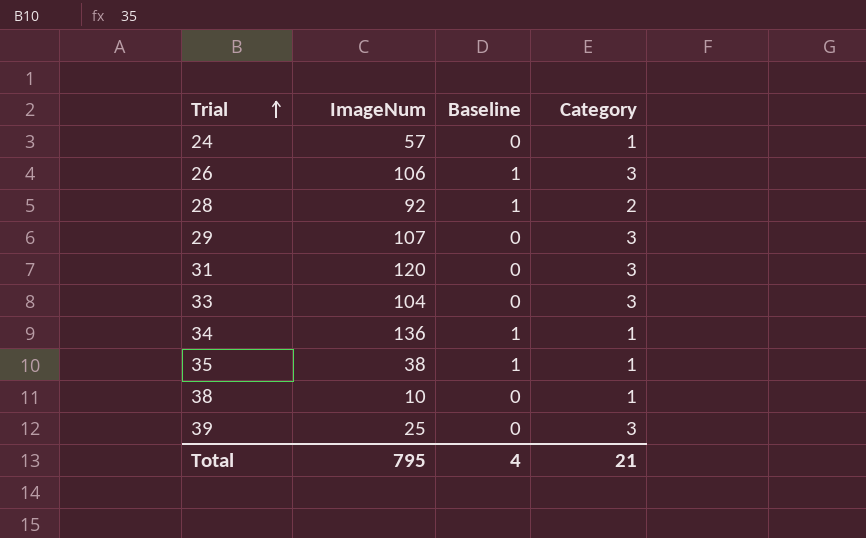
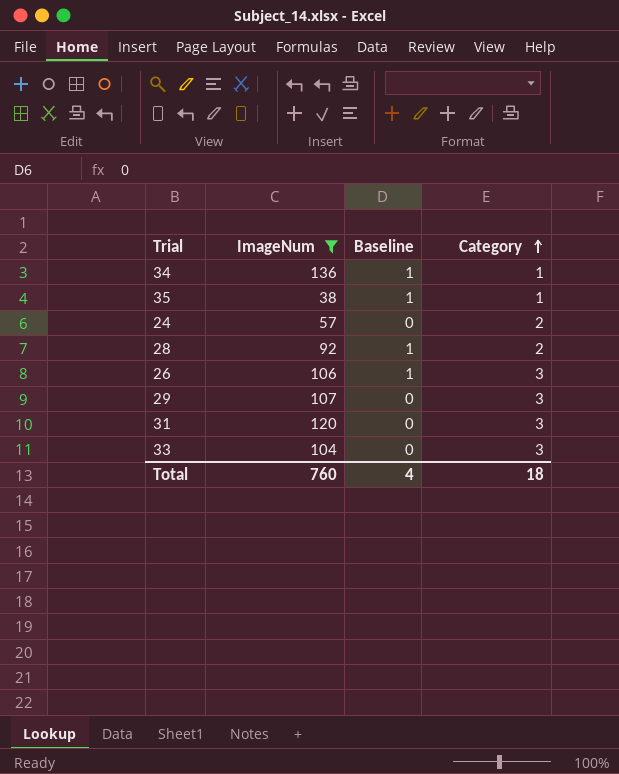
filter: none -> ImageNum >= 38
row order: Trial ascending -> Category ascending
24 | Category: 1 -> 2
Total | ImageNum: 795 -> 760
Total | Category: 21 -> 18

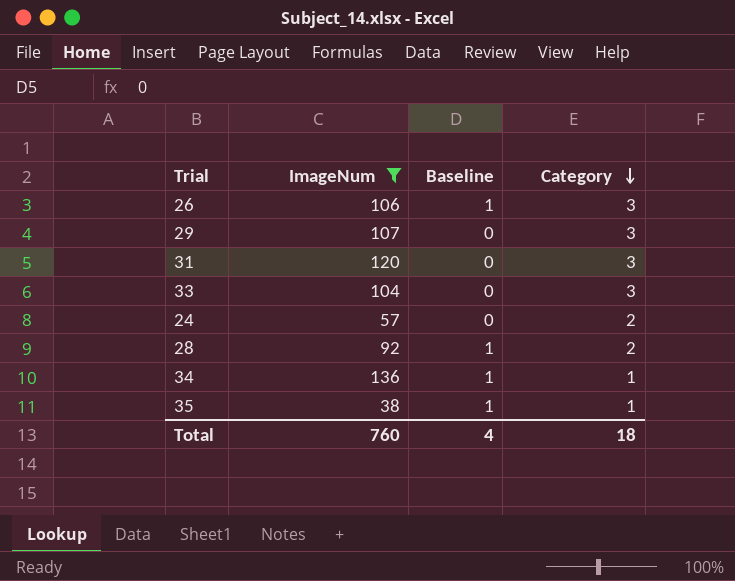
row order: Category ascending -> Category descending

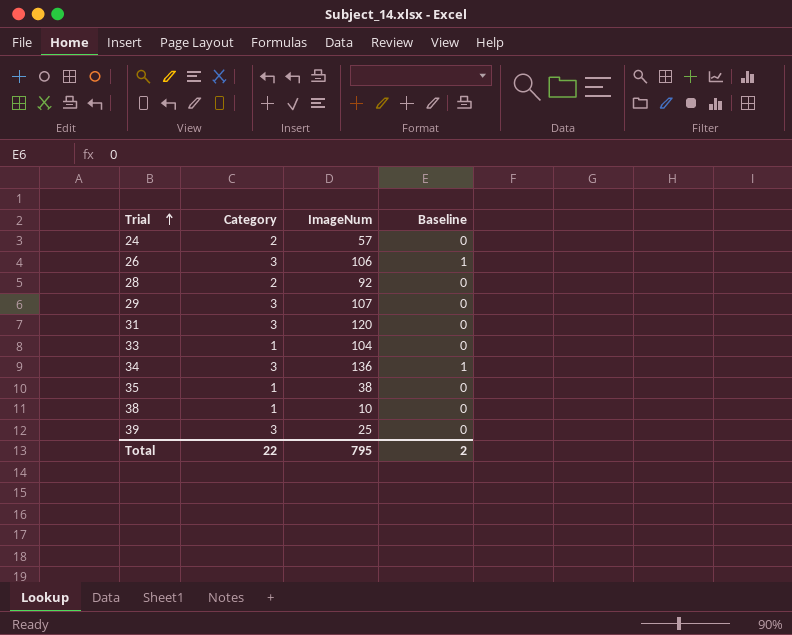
filter: ImageNum >= 38 -> none
row order: Category descending -> Trial ascending
column Category | position: 4 -> 2
28 | Baseline: 1 -> 0
33 | Category: 3 -> 1
34 | Category: 1 -> 3
35 | Baseline: 1 -> 0
Total | Category: 18 -> 22
Total | ImageNum: 760 -> 795
Total | Baseline: 4 -> 2

